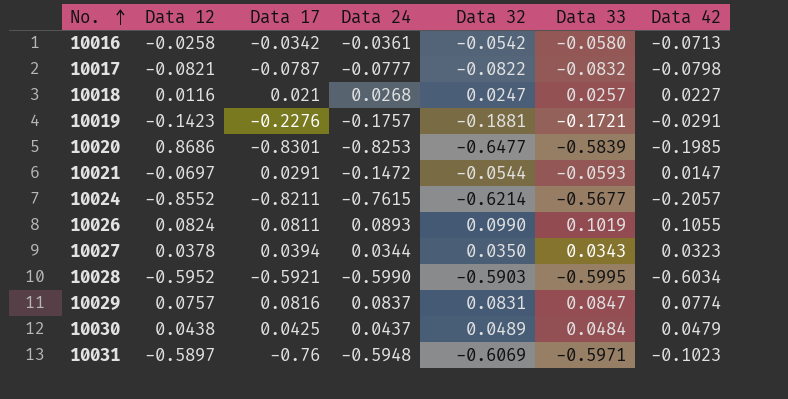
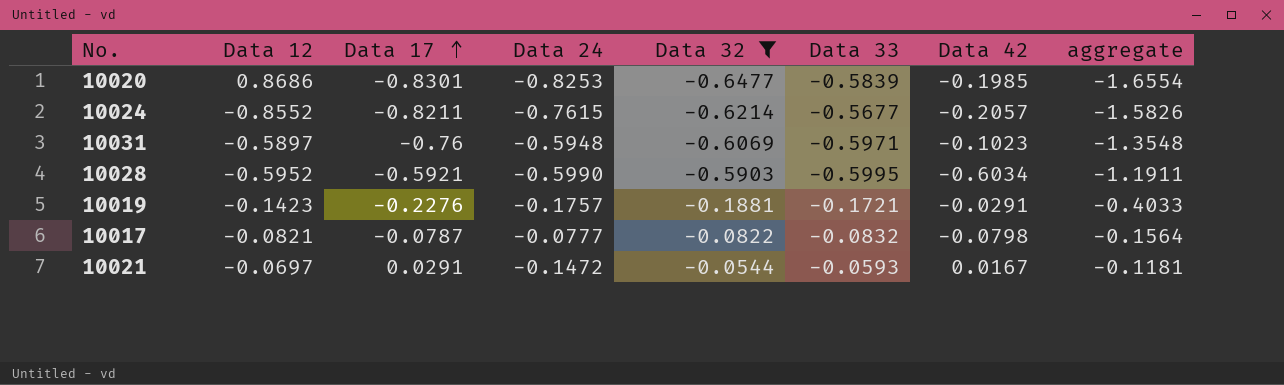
filter: none -> Data 32 <= -0.0544
row order: No. ascending -> Data 17 ascending
column aggregate | formula: none -> [Data 17] + [Data 24]
10021 | Data 42: 0.0147 -> 0.0167

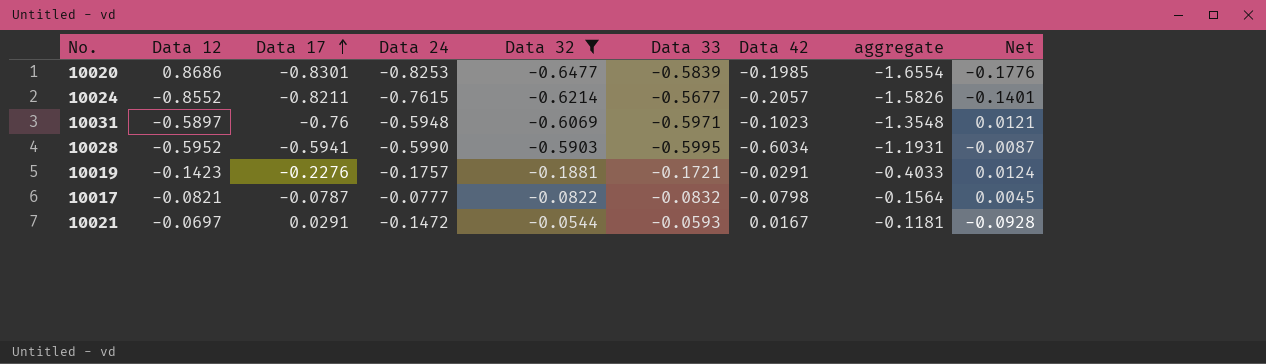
column Net | formula: none -> [Data 24] - [Data 32]
10028 | Data 17: -0.5921 -> -0.5941
10028 | aggregate: -1.1911 -> -1.1931

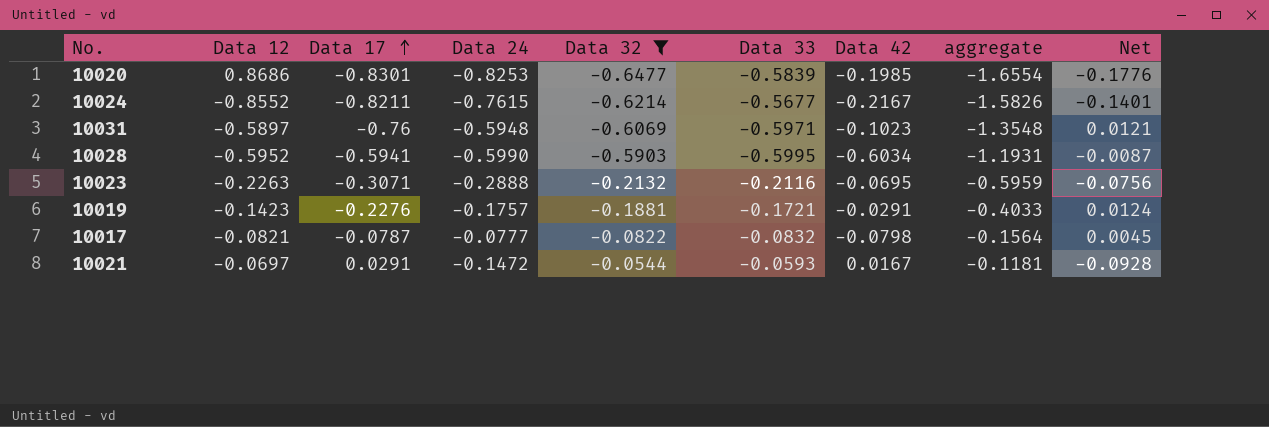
10024 | Data 42: -0.2057 -> -0.2167
row 10023: none -> -0.2263 | -0.3071 | -0.2888 | -0.2132 | -0.2116 | -0.0695 | -0.5959 | -0.0756

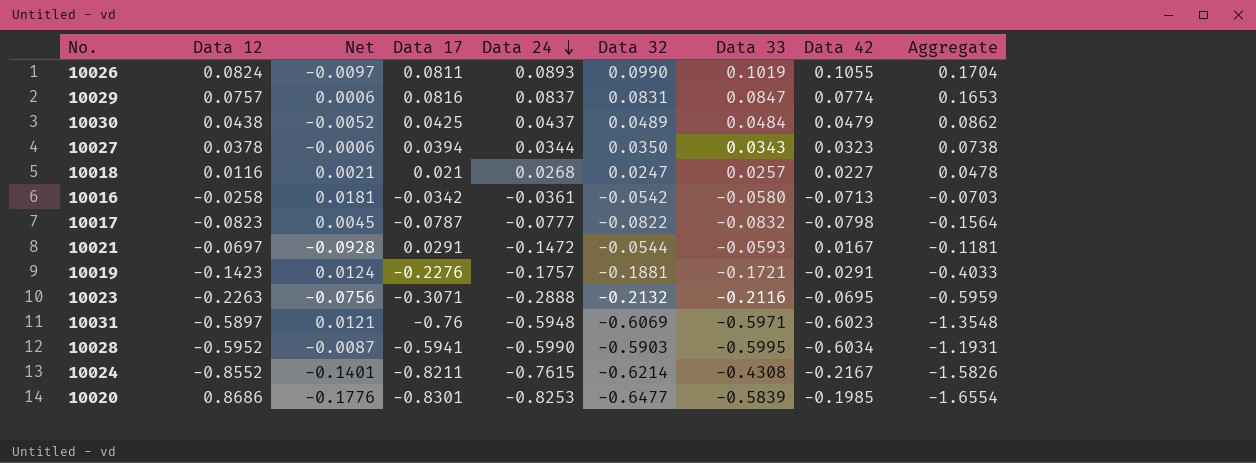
filter: Data 32 <= -0.0544 -> none
row order: Data 17 ascending -> Data 24 descending
column Net | position: 9 -> 3
column name: aggregate -> Aggregate
10017 | Data 12: -0.0821 -> -0.0823
10031 | Data 42: -0.1023 -> -0.6023
10024 | Data 33: -0.5677 -> -0.4308

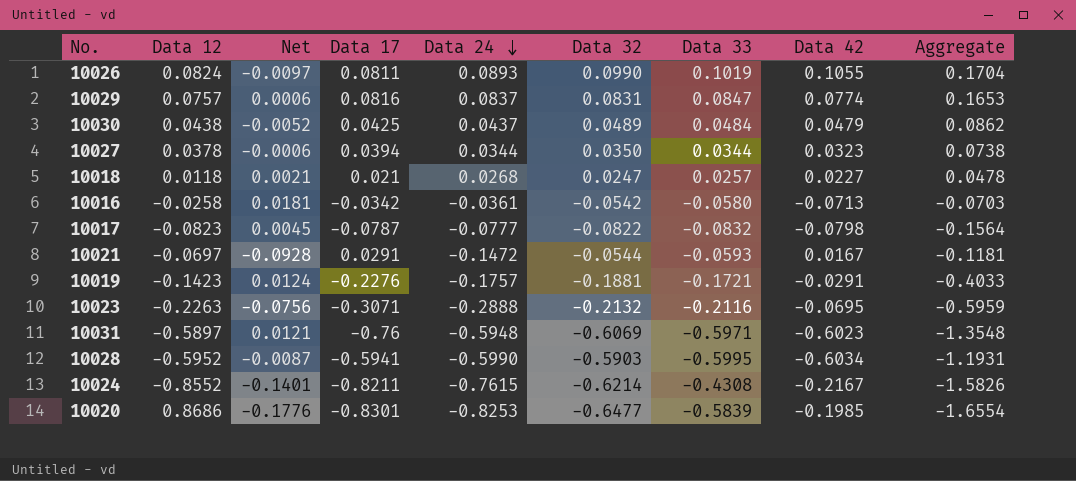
10027 | Data 33: 0.0343 -> 0.0344
10018 | Data 12: 0.0116 -> 0.0118

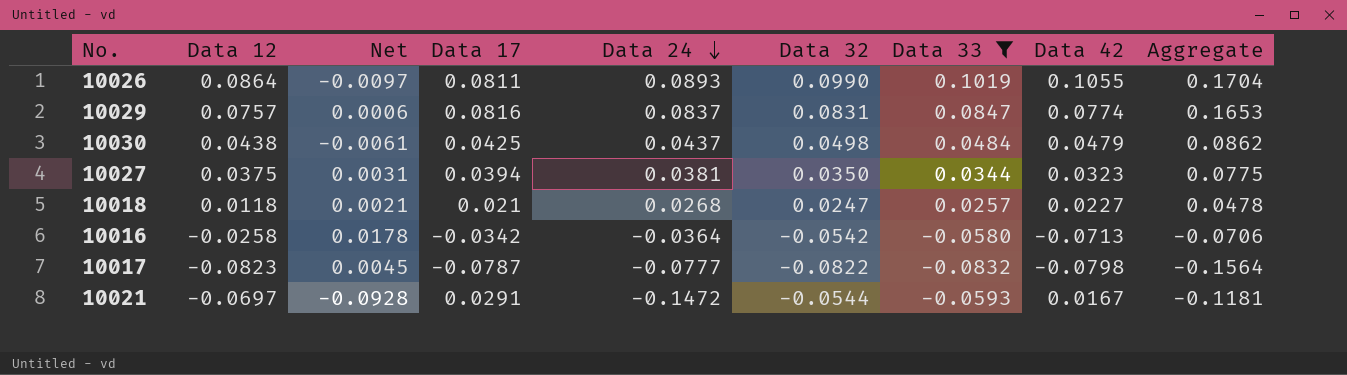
filter: none -> Data 33 >= -0.0832
10026 | Data 12: 0.0824 -> 0.0864
10030 | Net: -0.0052 -> -0.0061
10030 | Data 32: 0.0489 -> 0.0498
10027 | Data 12: 0.0378 -> 0.0375
10027 | Net: -0.0006 -> 0.0031
10027 | Data 24: 0.0344 -> 0.0381
10027 | Aggregate: 0.0738 -> 0.0775
10016 | Net: 0.0181 -> 0.0178
10016 | Data 24: -0.0361 -> -0.0364
10016 | Aggregate: -0.0703 -> -0.0706

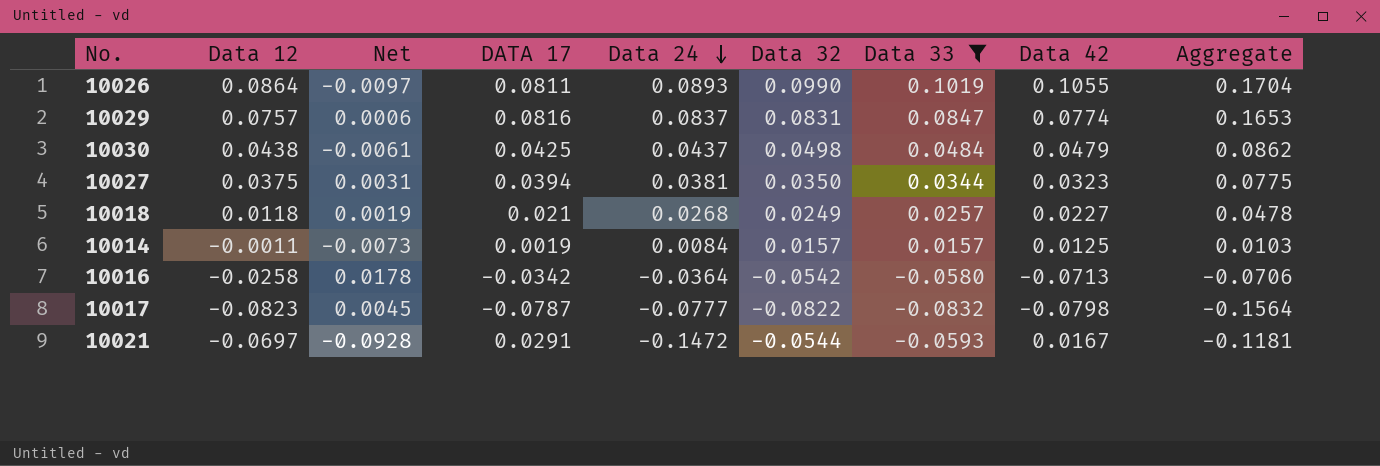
column name: Data 17 -> DATA 17
10018 | Net: 0.0021 -> 0.0019
10018 | Data 32: 0.0247 -> 0.0249
row 10014: none -> -0.0011 | -0.0073 | 0.0019 | 0.0084 | 0.0157 | 0.0157 | 0.0125 | 0.0103

